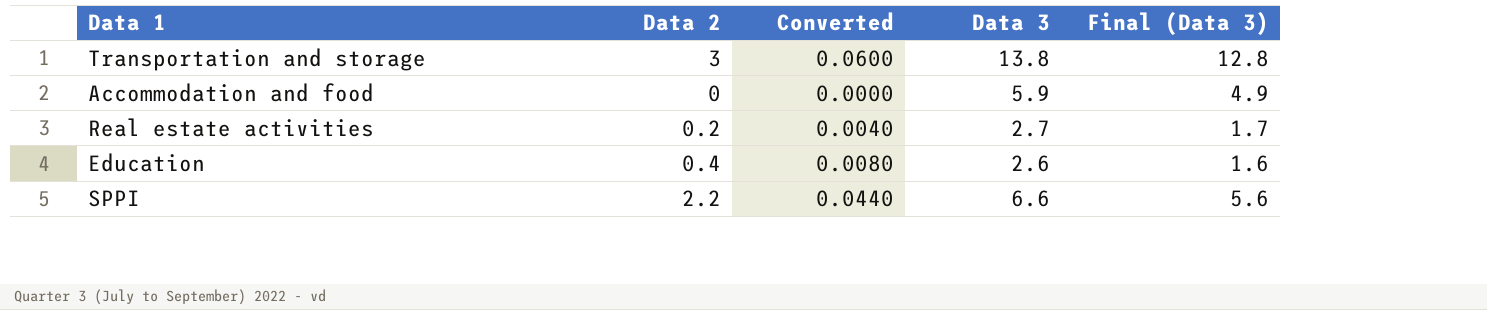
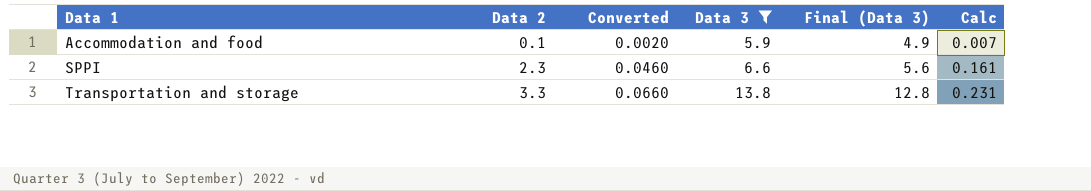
filter: none -> Data 3 >= 5.9
row order: none -> Data 1 ascending
column Calc | formula: none -> [Data 2] * 0.07
Accommodation and food | Data 2: 0 -> 0.1
Accommodation and food | Converted: 0.0000 -> 0.0020
SPPI | Data 2: 2.2 -> 2.3
SPPI | Converted: 0.0440 -> 0.0460
Transportation and storage | Data 2: 3 -> 3.3
Transportation and storage | Converted: 0.0600 -> 0.0660

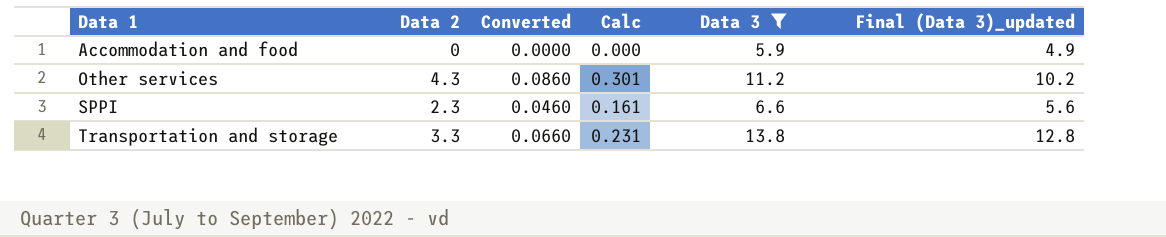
column Calc | position: 6 -> 4
column name: Final (Data 3) -> Final (Data 3)_updated
Accommodation and food | Data 2: 0.1 -> 0
Accommodation and food | Converted: 0.0020 -> 0.0000
Accommodation and food | Calc: 0.007 -> 0.000
row Other services: none -> 4.3 | 0.0860 | 0.301 | 11.2 | 10.2

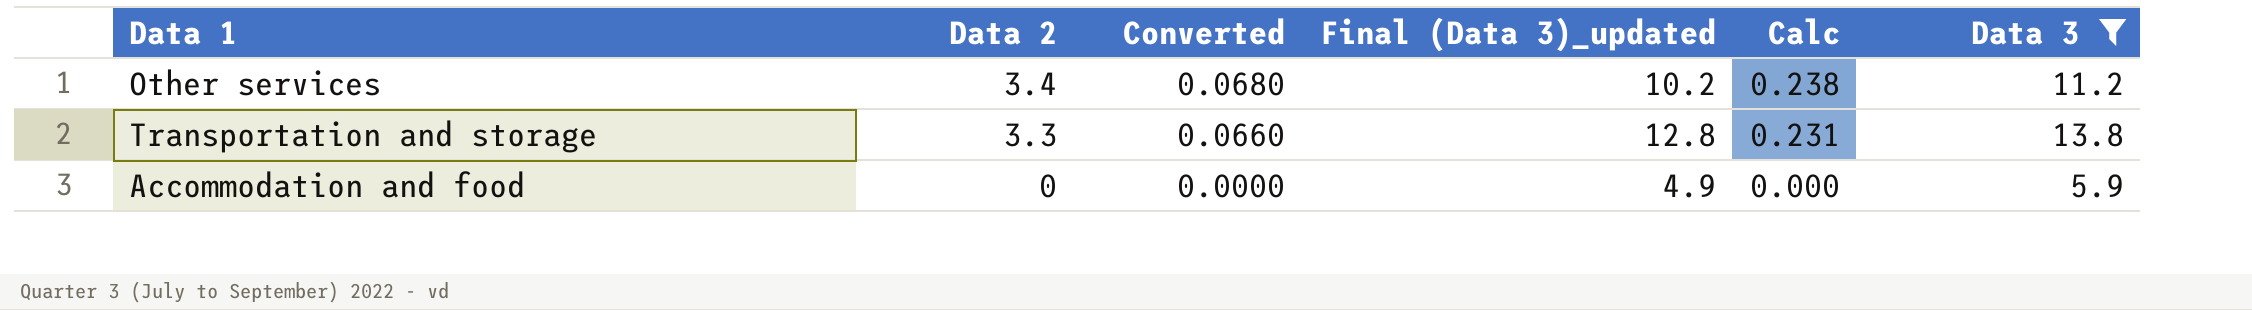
row order: Data 1 ascending -> Data 2 descending
column Final (Data 3)_updated | position: 6 -> 4
row SPPI: 2.3 | 0.0460 | 0.161 | 6.6 | 5.6 -> none
Other services | Data 2: 4.3 -> 3.4
Other services | Converted: 0.0860 -> 0.0680
Other services | Calc: 0.301 -> 0.238

